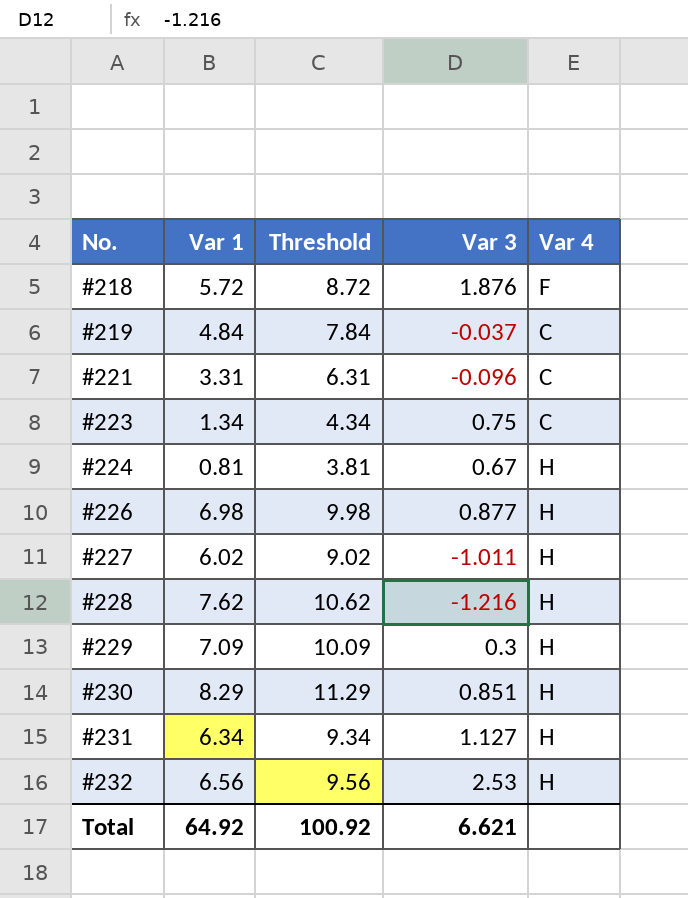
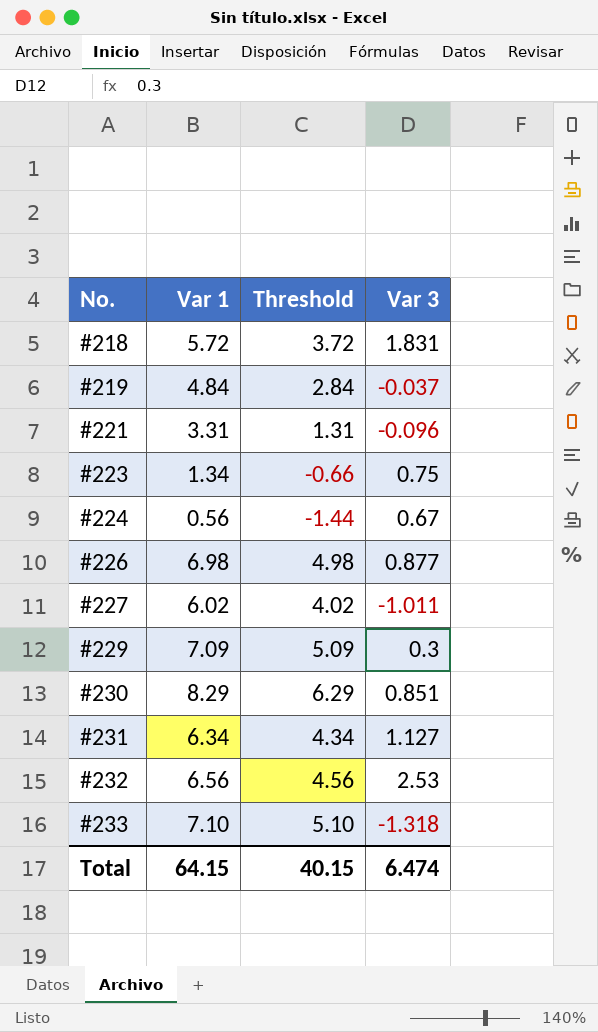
column Var 4 | position: 5 -> none
column Threshold | formula: [Var 1] + 3 -> [Var 1] - 2
row #228: 7.62 | 10.62 | -1.216 | H -> none
#218 | Var 3: 1.876 -> 1.831
#224 | Var 1: 0.81 -> 0.56
row #233: none -> 7.10 | 5.10 | -1.318
Total | Var 1: 64.92 -> 64.15
Total | Threshold: 100.92 -> 40.15
Total | Var 3: 6.621 -> 6.474

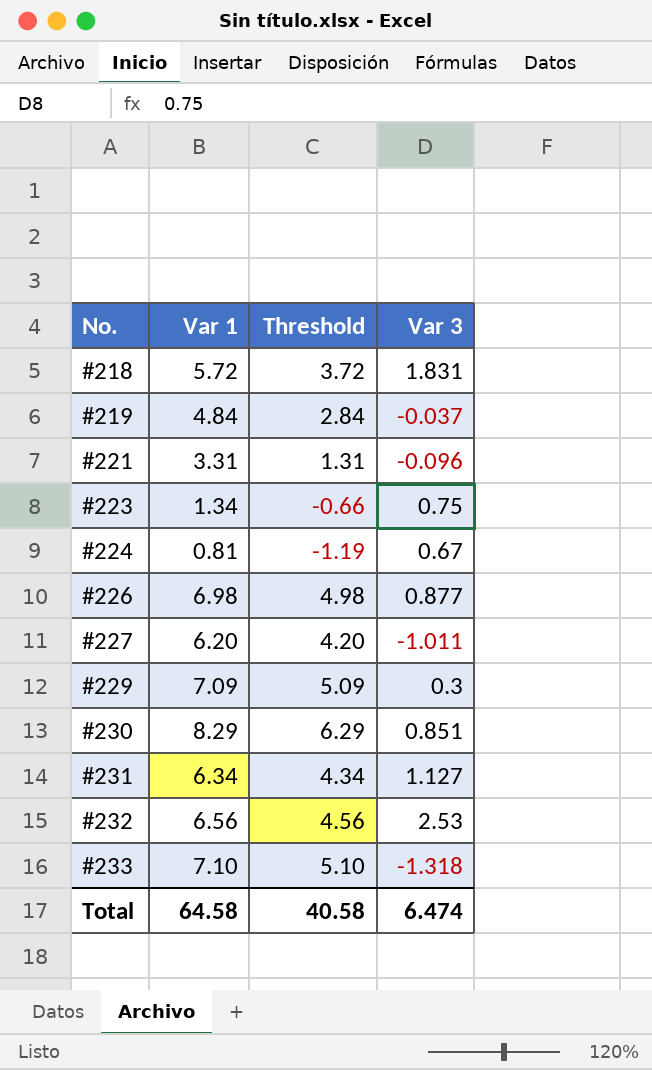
#224 | Var 1: 0.56 -> 0.81
#224 | Threshold: -1.44 -> -1.19
#227 | Var 1: 6.02 -> 6.20
#227 | Threshold: 4.02 -> 4.20
Total | Var 1: 64.15 -> 64.58
Total | Threshold: 40.15 -> 40.58

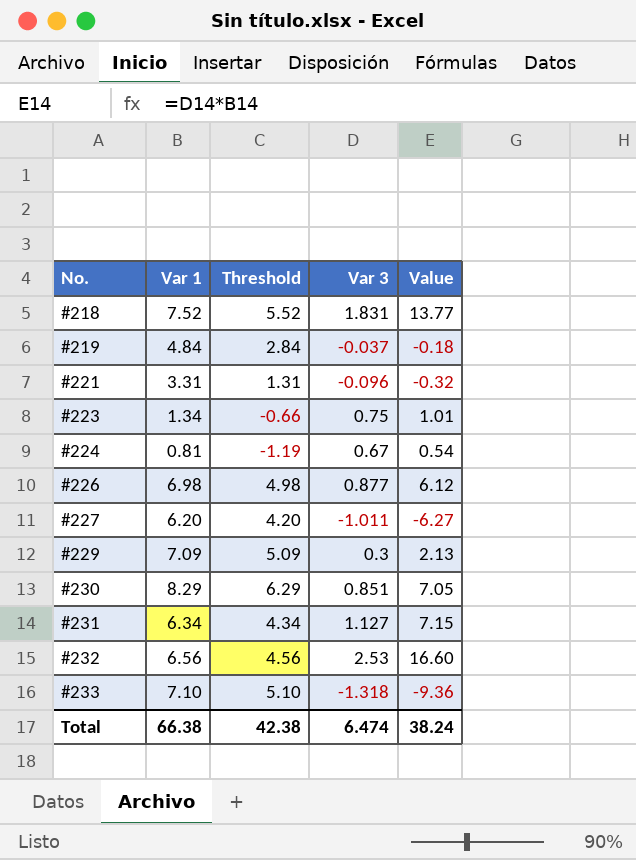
column Value | formula: none -> [Var 1] * [Var 3]
#218 | Var 1: 5.72 -> 7.52
#218 | Threshold: 3.72 -> 5.52
Total | Var 1: 64.58 -> 66.38
Total | Threshold: 40.58 -> 42.38

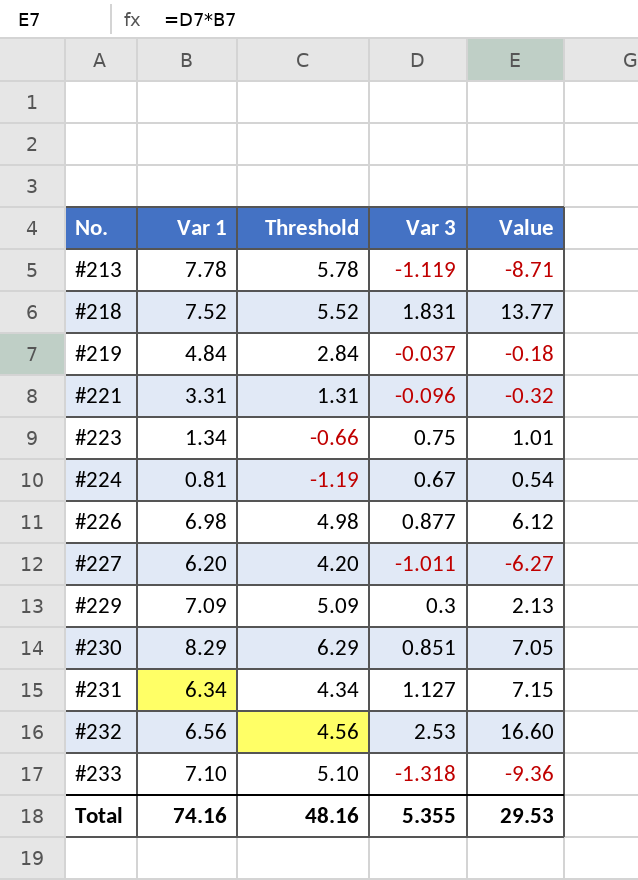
row #213: none -> 7.78 | 5.78 | -1.119 | -8.71
Total | Var 1: 66.38 -> 74.16
Total | Threshold: 42.38 -> 48.16
Total | Var 3: 6.474 -> 5.355
Total | Value: 38.24 -> 29.53

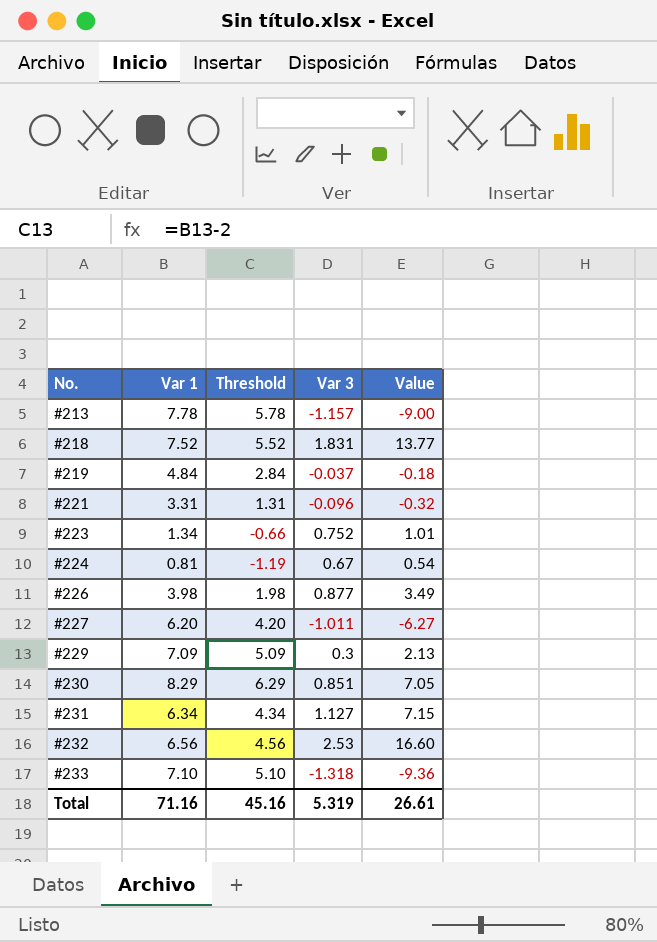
#213 | Var 3: -1.119 -> -1.157
#213 | Value: -8.71 -> -9.00
#223 | Var 3: 0.75 -> 0.752
#226 | Var 1: 6.98 -> 3.98
#226 | Threshold: 4.98 -> 1.98
#226 | Value: 6.12 -> 3.49
Total | Var 1: 74.16 -> 71.16
Total | Threshold: 48.16 -> 45.16
Total | Var 3: 5.355 -> 5.319
Total | Value: 29.53 -> 26.61

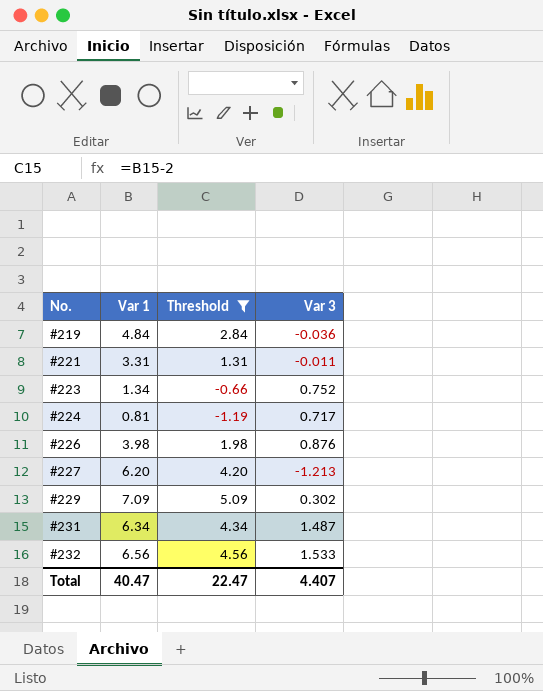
filter: none -> Threshold <= 5.09
column Value | formula: [Var 1] * [Var 3] -> none
#219 | Var 3: -0.037 -> -0.036
#221 | Var 3: -0.096 -> -0.011
#224 | Var 3: 0.67 -> 0.717
#226 | Var 3: 0.877 -> 0.876
#227 | Var 3: -1.011 -> -1.213
#229 | Var 3: 0.3 -> 0.302
#231 | Var 3: 1.127 -> 1.487
#232 | Var 3: 2.53 -> 1.533
Total | Var 1: 71.16 -> 40.47
Total | Threshold: 45.16 -> 22.47
Total | Var 3: 5.319 -> 4.407

